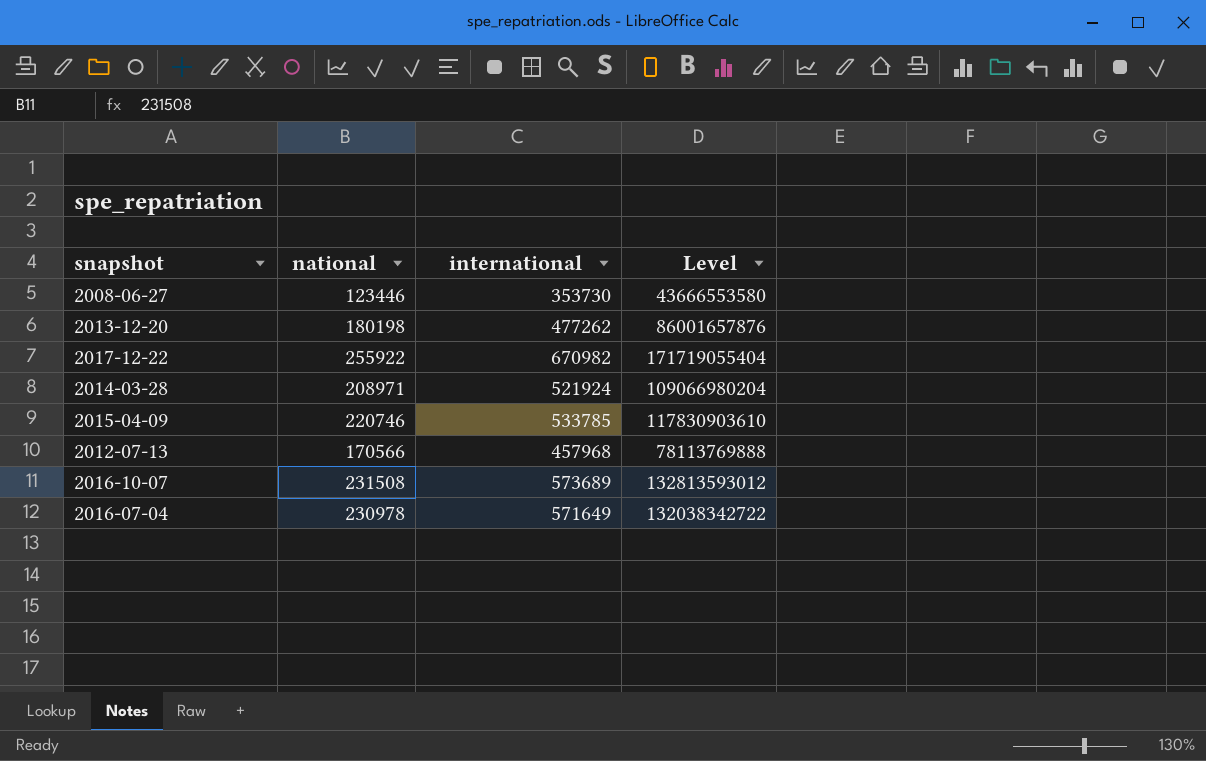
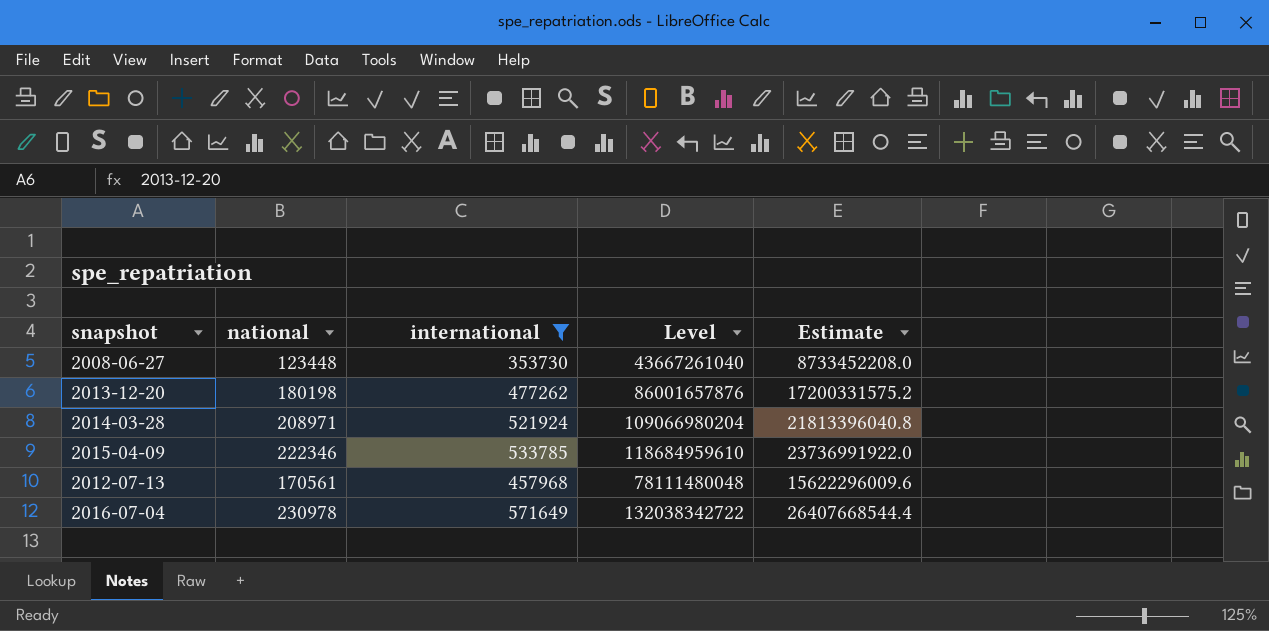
filter: none -> international <= 571649
column Estimate | formula: none -> [Level] * 0.2
2008-06-27 | national: 123446 -> 123448
2008-06-27 | Level: 43666553580 -> 43667261040
2015-04-09 | national: 220746 -> 222346
2015-04-09 | Level: 117830903610 -> 118684959610
2012-07-13 | national: 170566 -> 170561
2012-07-13 | Level: 78113769888 -> 78111480048

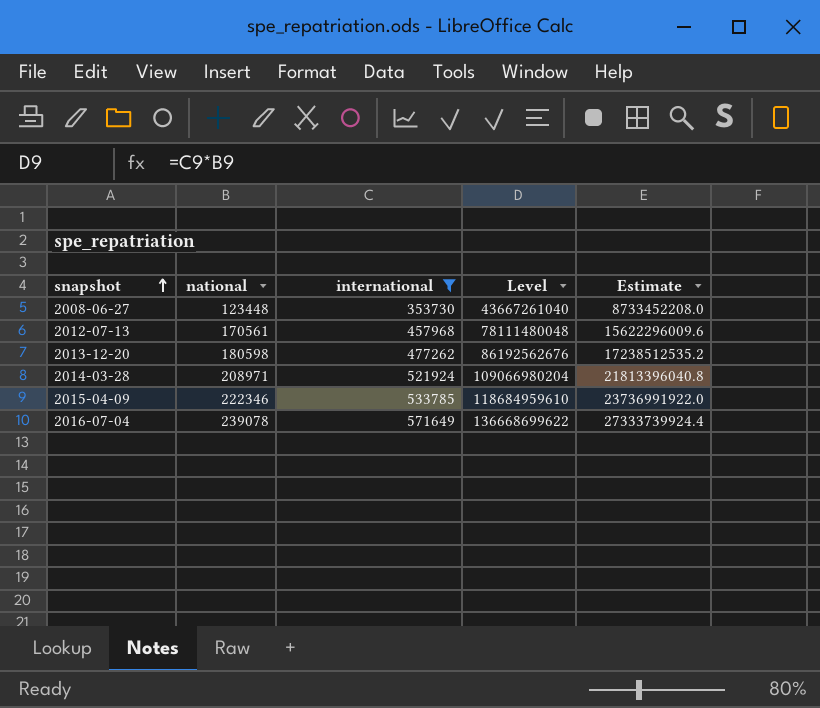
row order: none -> snapshot ascending
2013-12-20 | national: 180198 -> 180598
2013-12-20 | Level: 86001657876 -> 86192562676
2013-12-20 | Estimate: 17200331575.2 -> 17238512535.2
2016-07-04 | national: 230978 -> 239078
2016-07-04 | Level: 132038342722 -> 136668699622
2016-07-04 | Estimate: 26407668544.4 -> 27333739924.4

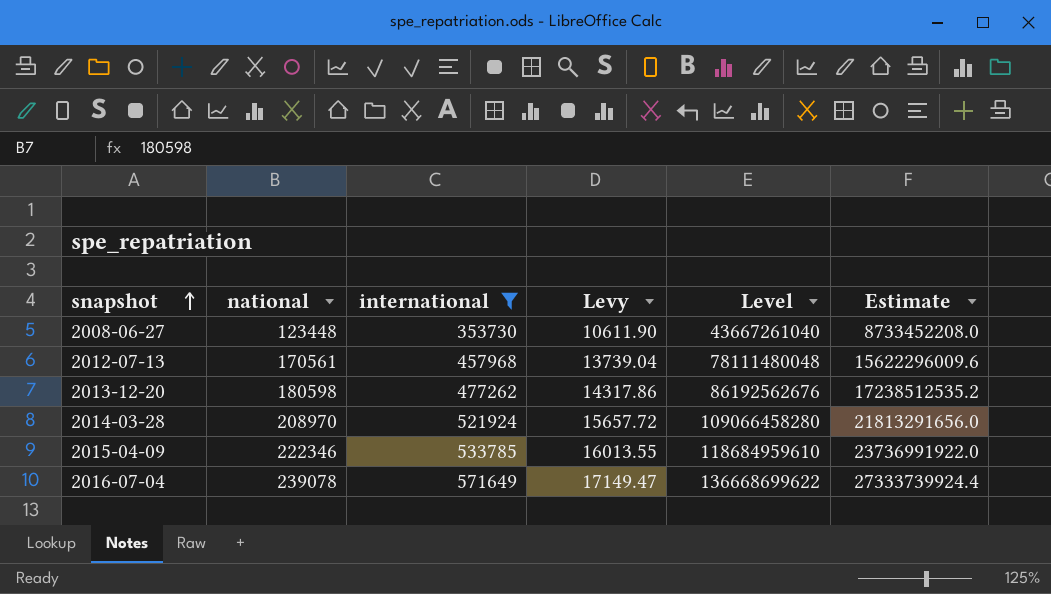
column Levy | formula: none -> [international] * 0.03
2014-03-28 | national: 208971 -> 208970
2014-03-28 | Level: 109066980204 -> 109066458280
2014-03-28 | Estimate: 21813396040.8 -> 21813291656.0

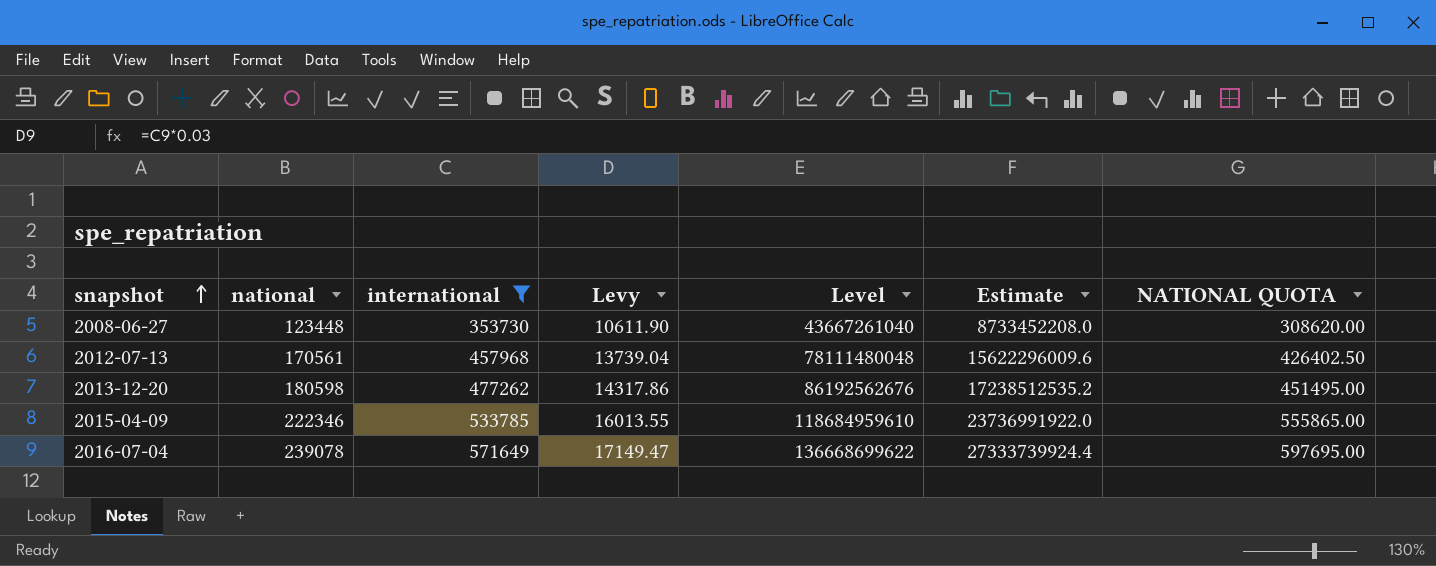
column NATIONAL QUOTA | formula: none -> [national] * 2.5
row 2014-03-28: 208970 | 521924 | 15657.72 | 109066458280 | 21813291656.0 -> none

